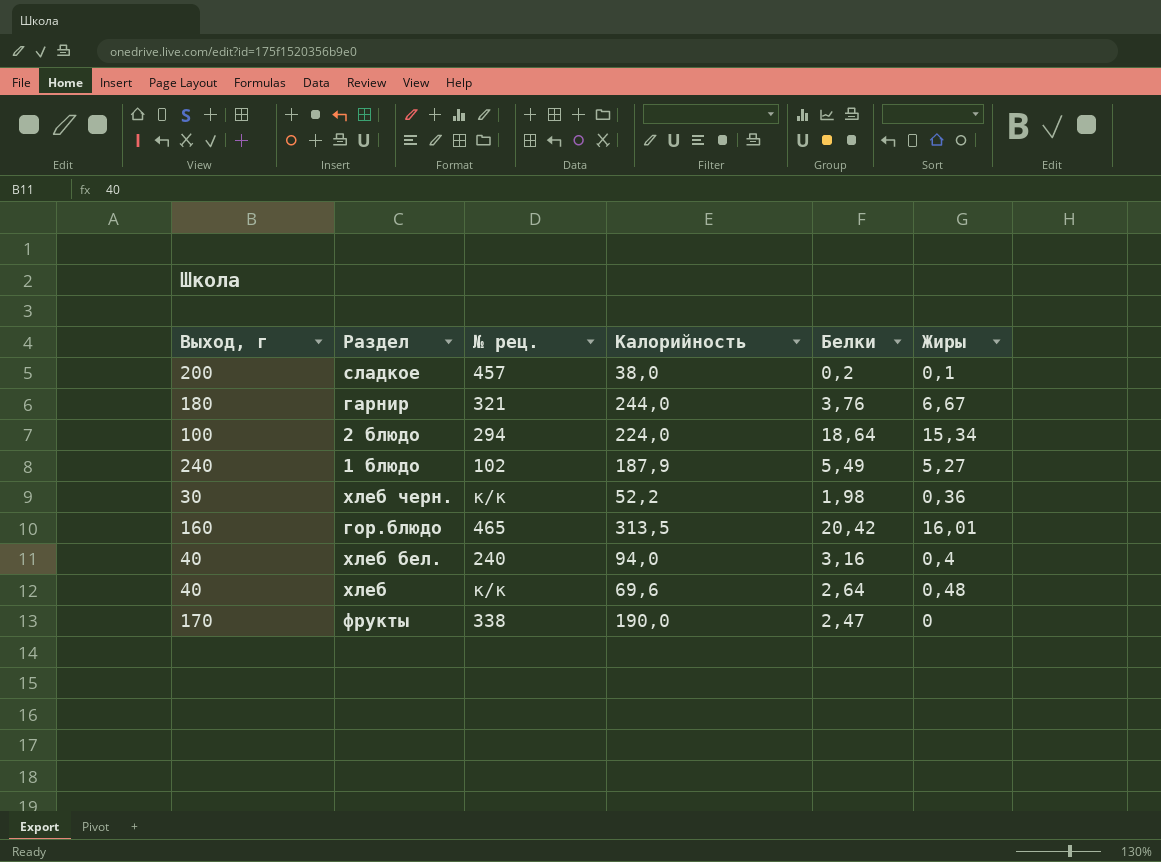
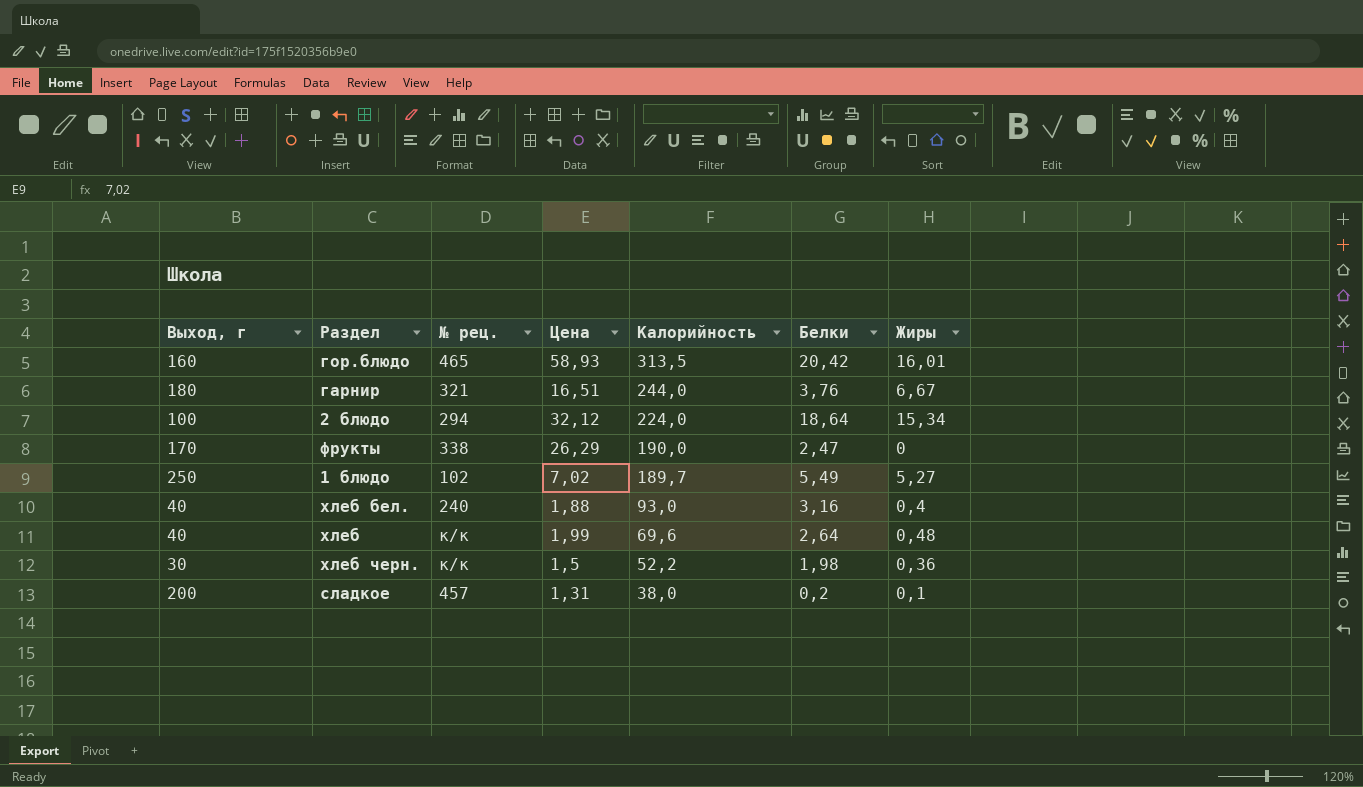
row order: none -> Калорийность descending
column Цена | position: none -> 4
1 блюдо | Выход, г: 240 -> 250
1 блюдо | Калорийность: 187,9 -> 189,7
хлеб бел. | Калорийность: 94,0 -> 93,0

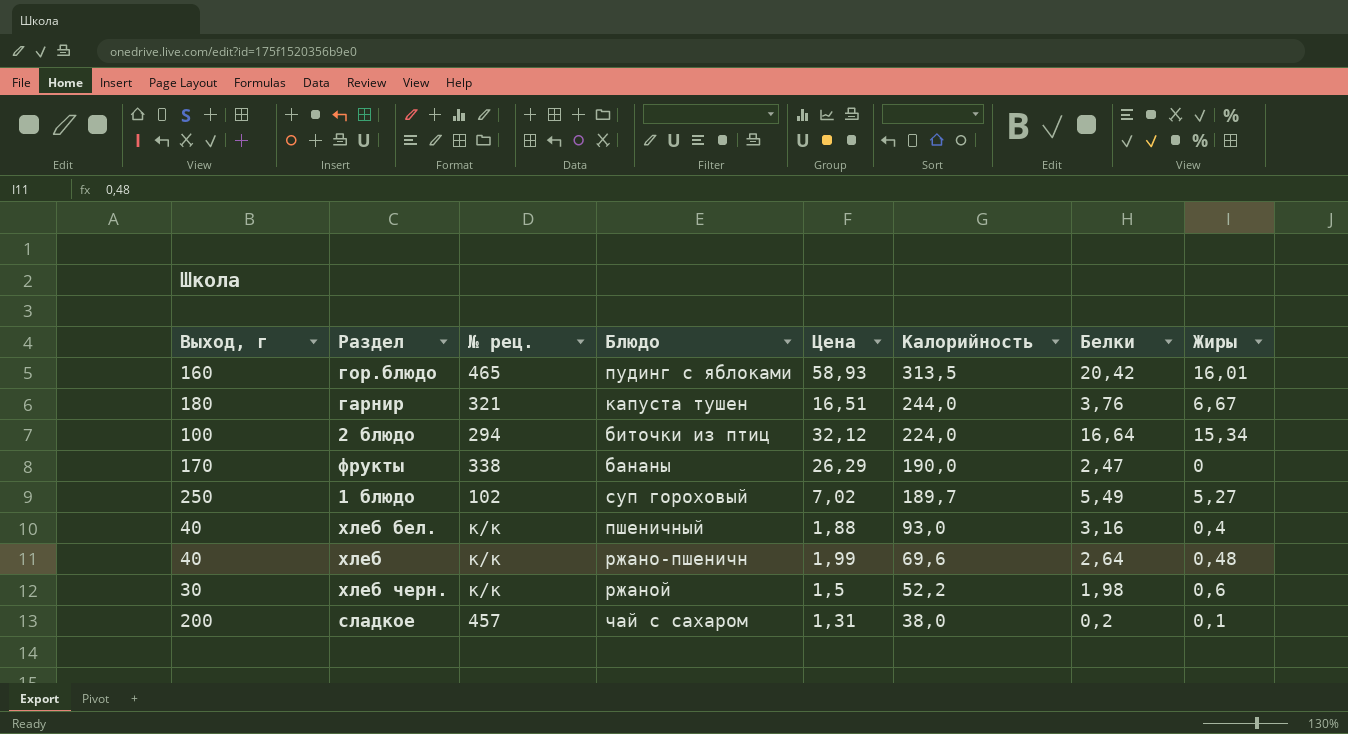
column Блюдо | position: none -> 4
2 блюдо | Белки: 18,64 -> 16,64
хлеб бел. | № рец.: 240 -> к/к
хлеб черн. | Жиры: 0,36 -> 0,6

